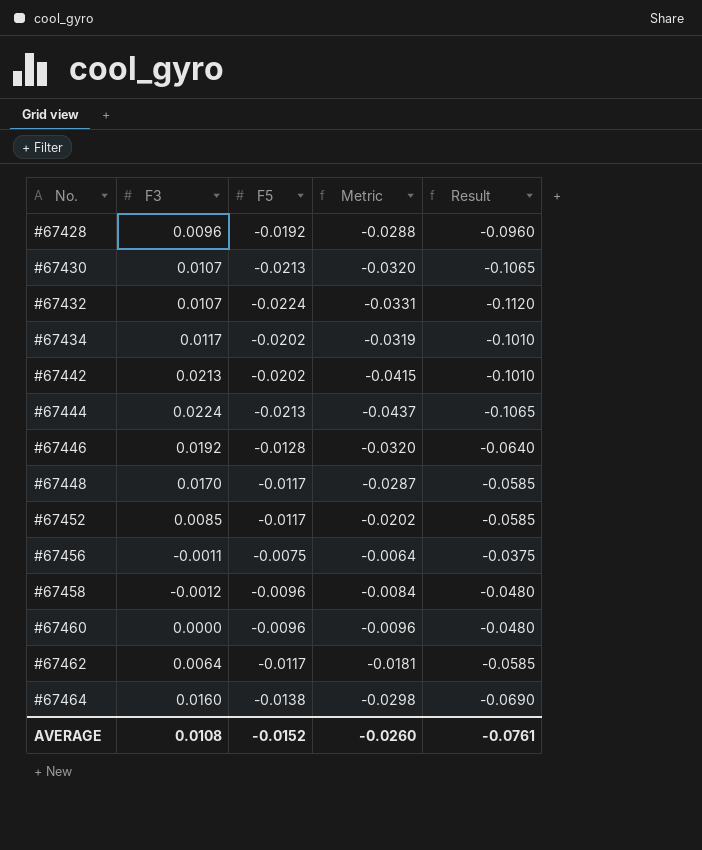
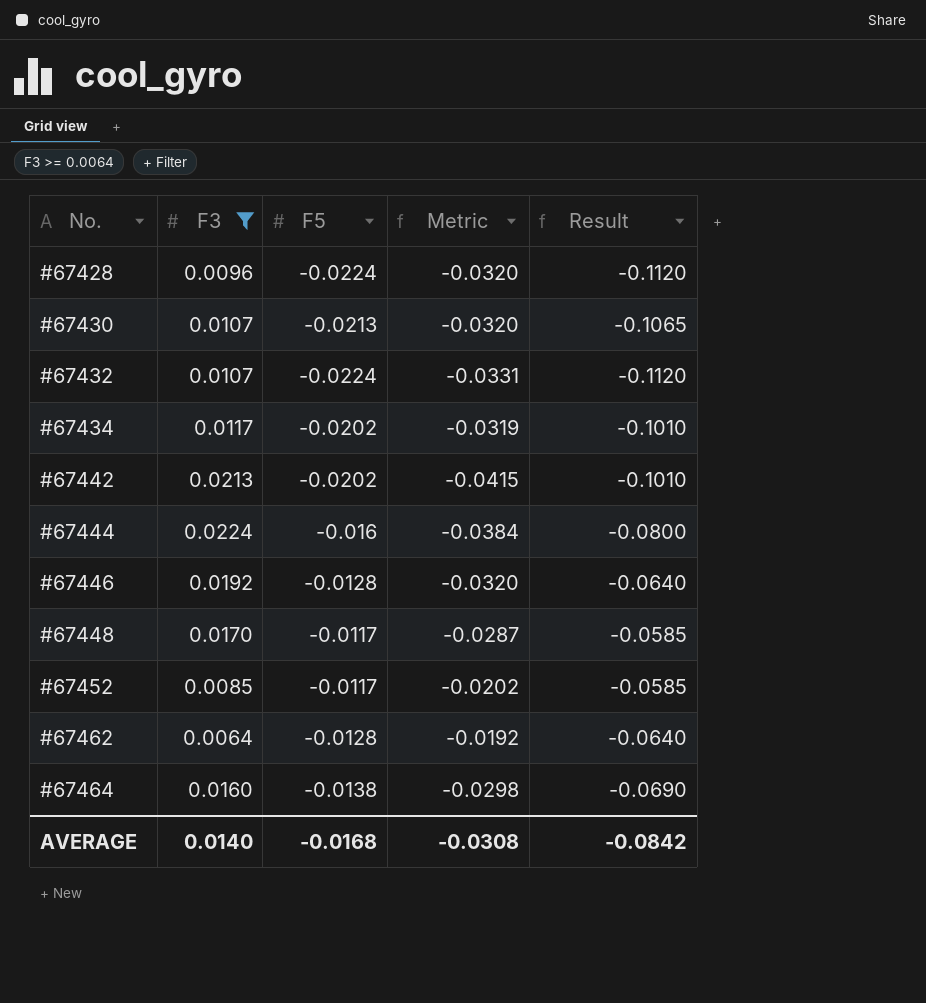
filter: none -> F3 >= 0.0064
#67428 | F5: -0.0192 -> -0.0224
#67428 | Metric: -0.0288 -> -0.0320
#67428 | Result: -0.0960 -> -0.1120
#67444 | F5: -0.0213 -> -0.016
#67444 | Metric: -0.0437 -> -0.0384
#67444 | Result: -0.1065 -> -0.0800
#67462 | F5: -0.0117 -> -0.0128
#67462 | Metric: -0.0181 -> -0.0192
#67462 | Result: -0.0585 -> -0.0640
AVERAGE | F3: 0.0108 -> 0.0140
AVERAGE | F5: -0.0152 -> -0.0168
AVERAGE | Metric: -0.0260 -> -0.0308
AVERAGE | Result: -0.0761 -> -0.0842

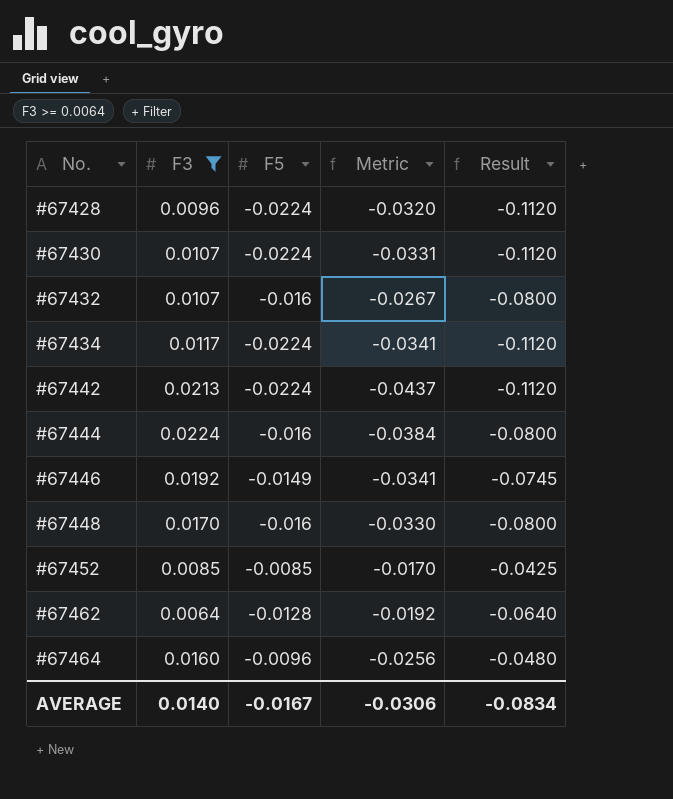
#67430 | F5: -0.0213 -> -0.0224
#67430 | Metric: -0.0320 -> -0.0331
#67430 | Result: -0.1065 -> -0.1120
#67432 | F5: -0.0224 -> -0.016
#67432 | Metric: -0.0331 -> -0.0267
#67432 | Result: -0.1120 -> -0.0800
#67434 | F5: -0.0202 -> -0.0224
#67434 | Metric: -0.0319 -> -0.0341
#67434 | Result: -0.1010 -> -0.1120
#67442 | F5: -0.0202 -> -0.0224
#67442 | Metric: -0.0415 -> -0.0437
#67442 | Result: -0.1010 -> -0.1120
#67446 | F5: -0.0128 -> -0.0149
#67446 | Metric: -0.0320 -> -0.0341
#67446 | Result: -0.0640 -> -0.0745
#67448 | F5: -0.0117 -> -0.016
#67448 | Metric: -0.0287 -> -0.0330
#67448 | Result: -0.0585 -> -0.0800
#67452 | F5: -0.0117 -> -0.0085
#67452 | Metric: -0.0202 -> -0.0170
#67452 | Result: -0.0585 -> -0.0425
#67464 | F5: -0.0138 -> -0.0096
#67464 | Metric: -0.0298 -> -0.0256
#67464 | Result: -0.0690 -> -0.0480
AVERAGE | F5: -0.0168 -> -0.0167
AVERAGE | Metric: -0.0308 -> -0.0306
AVERAGE | Result: -0.0842 -> -0.0834

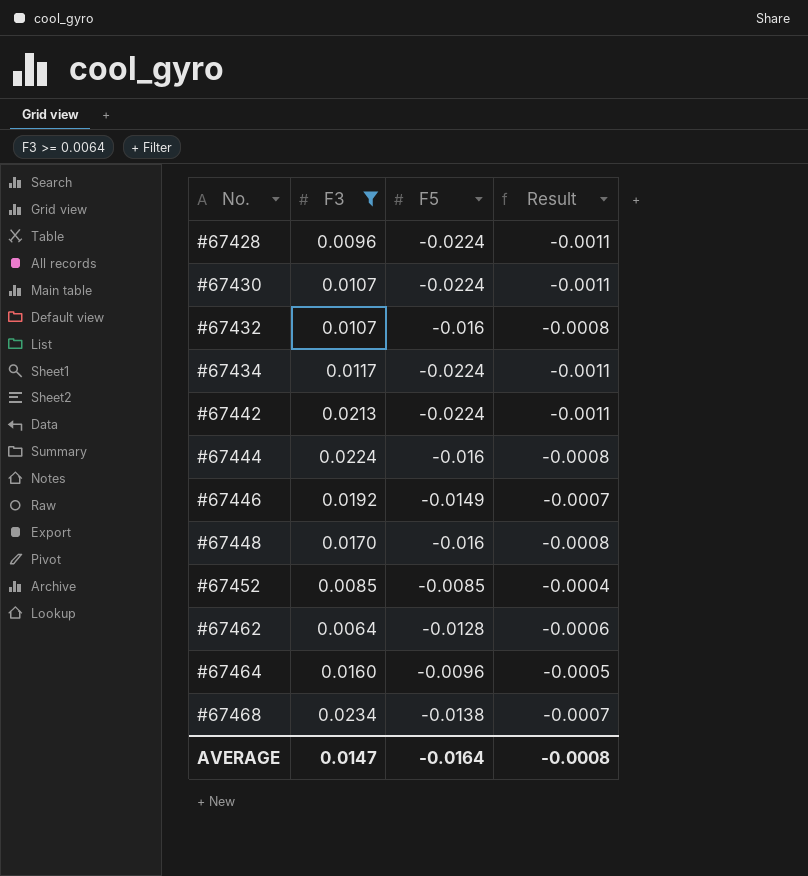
column Metric | formula: [F5] - [F3] -> none
column Result | formula: [F5] * 5 -> [F5] * 0.05
row #67468: none -> 0.0234 | -0.0138 | -0.0007
AVERAGE | F3: 0.0140 -> 0.0147
AVERAGE | F5: -0.0167 -> -0.0164
AVERAGE | Result: -0.0834 -> -0.0008

